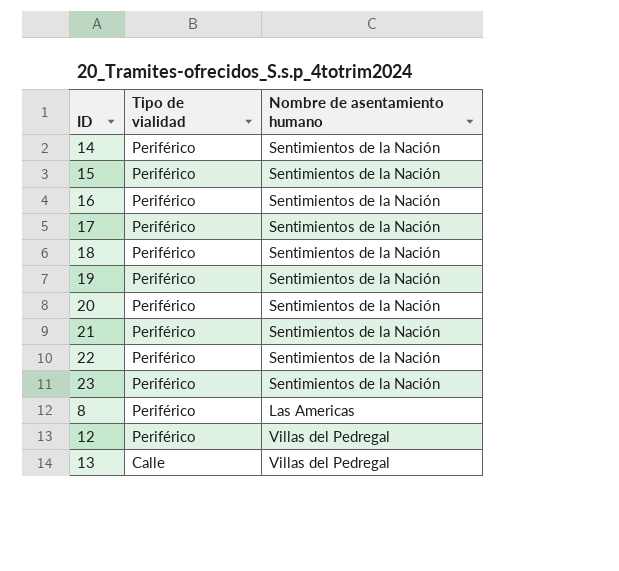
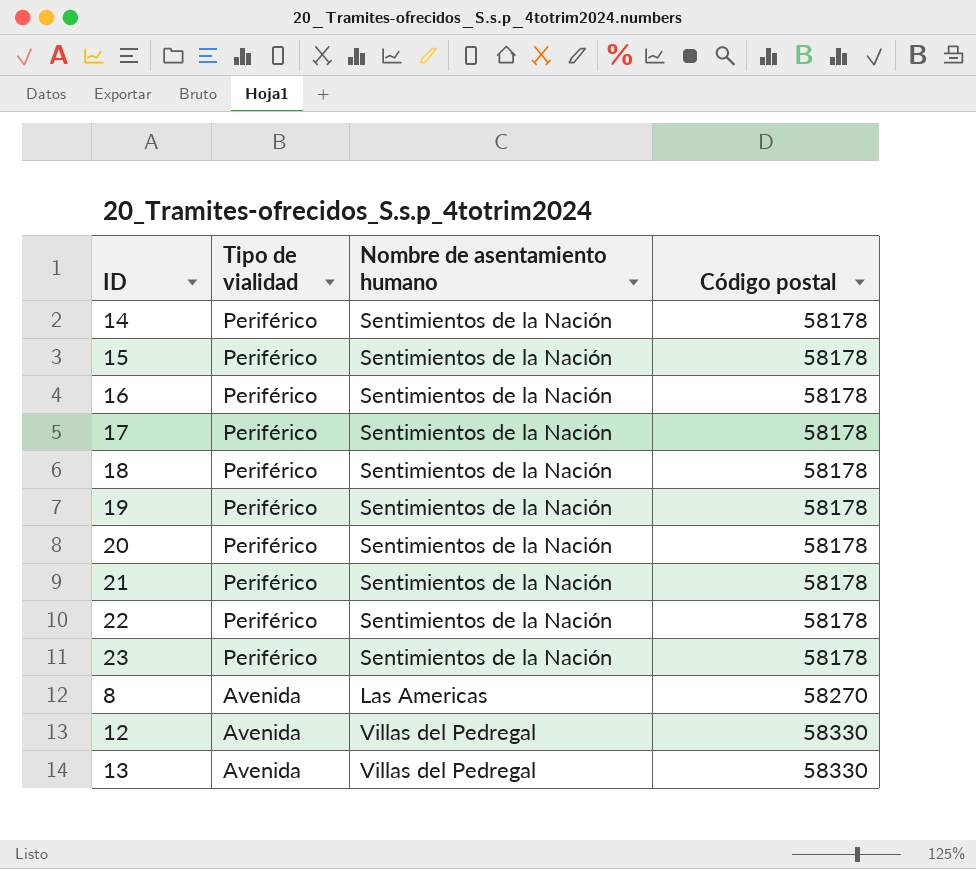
column Código postal | position: none -> 4
8 | Tipo de vialidad: Periférico -> Avenida
12 | Tipo de vialidad: Periférico -> Avenida
13 | Tipo de vialidad: Calle -> Avenida

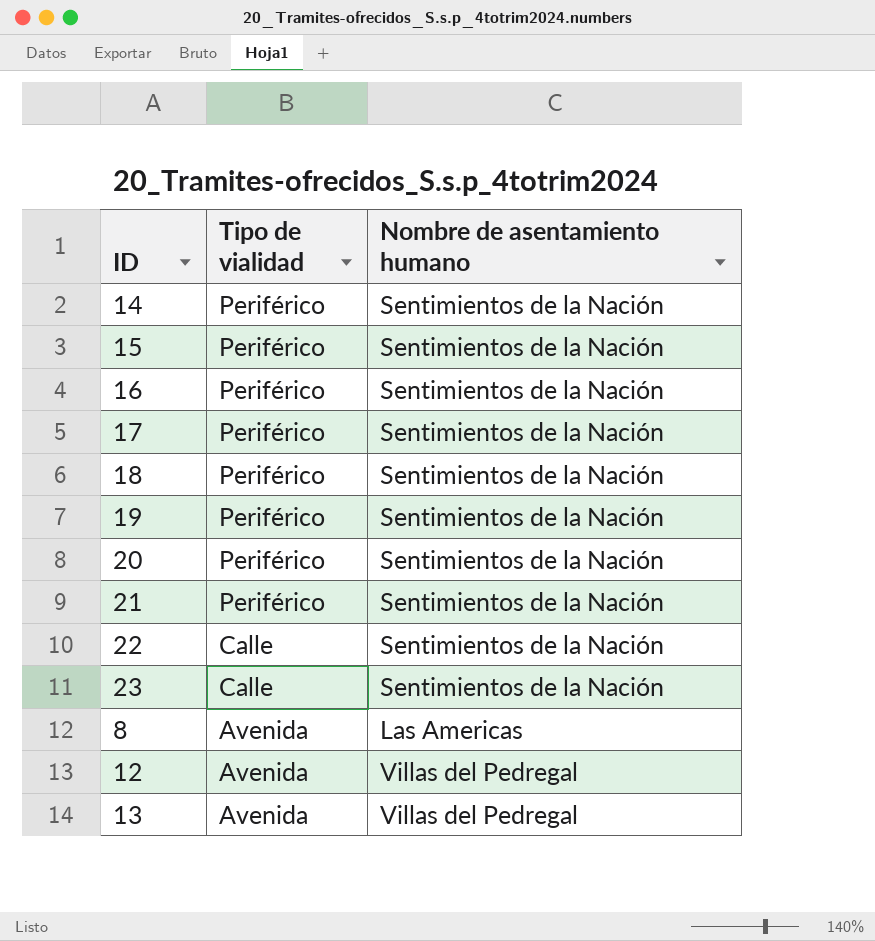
column Código postal | position: 4 -> none
22 | Tipo de vialidad: Periférico -> Calle
23 | Tipo de vialidad: Periférico -> Calle

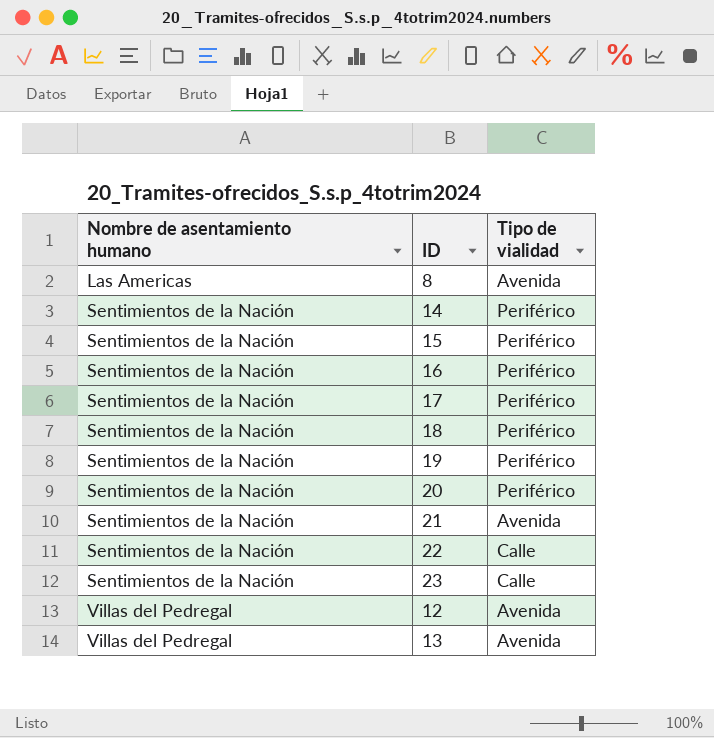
row order: Tipo de vialidad descending -> Nombre de asentamiento humano ascending
column Nombre de asentamiento humano | position: 3 -> 1
21 | Tipo de vialidad: Periférico -> Avenida

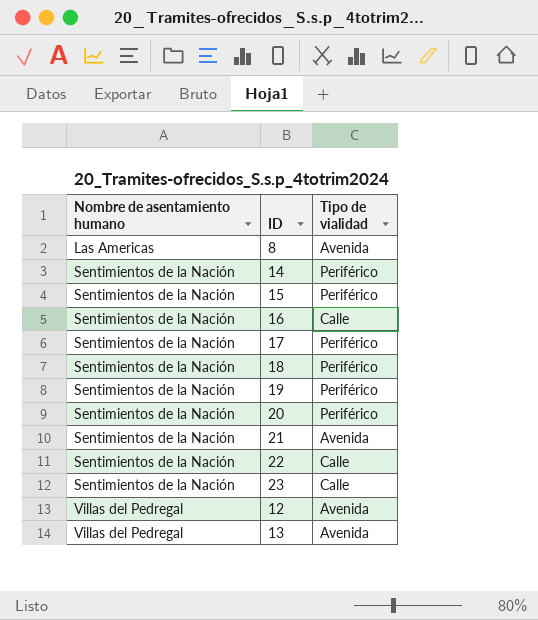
16 | Tipo de vialidad: Periférico -> Calle

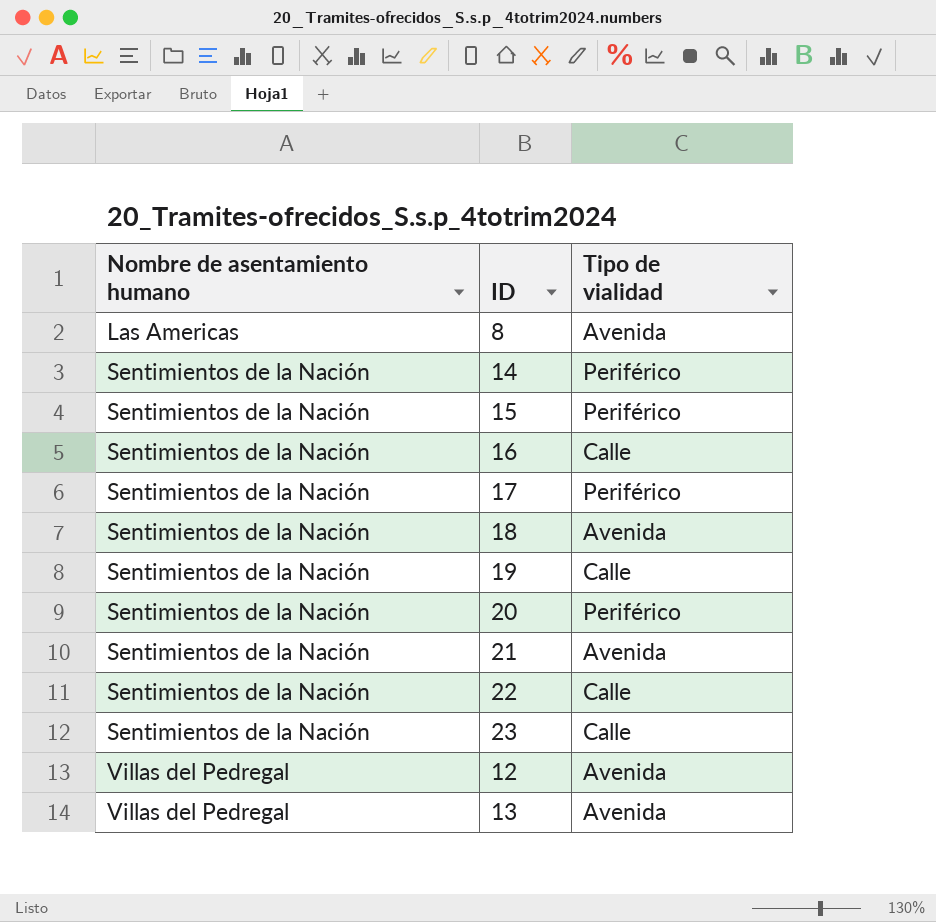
18 | Tipo de vialidad: Periférico -> Avenida
19 | Tipo de vialidad: Periférico -> Calle

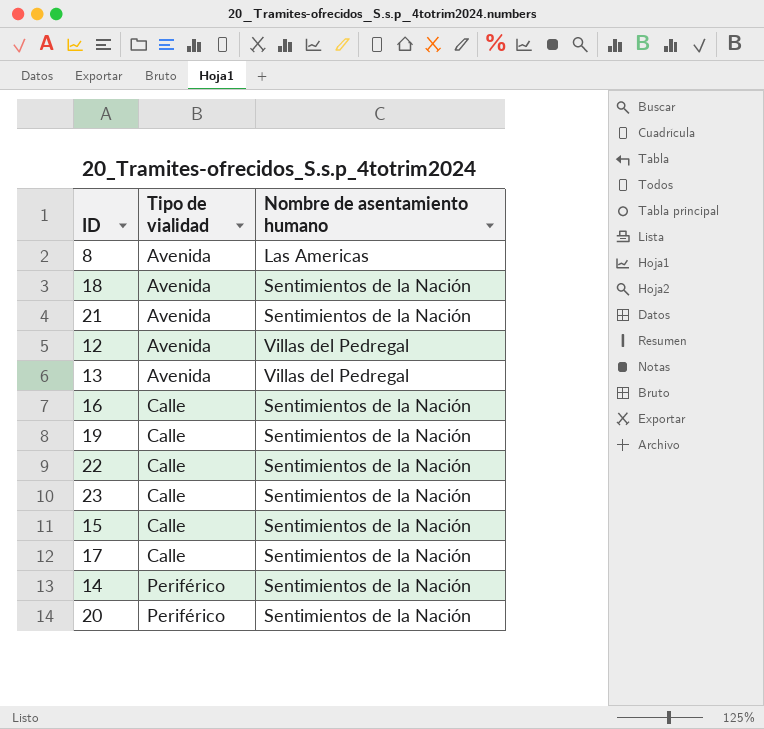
row order: Nombre de asentamiento humano ascending -> Tipo de vialidad ascending
column Nombre de asentamiento humano | position: 1 -> 3
15 | Tipo de vialidad: Periférico -> Calle
17 | Tipo de vialidad: Periférico -> Calle

